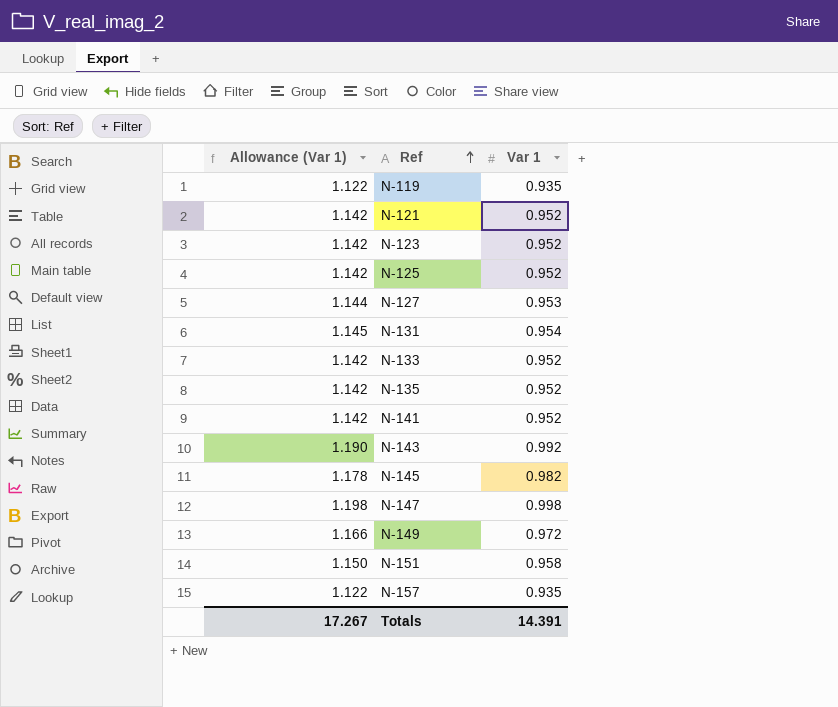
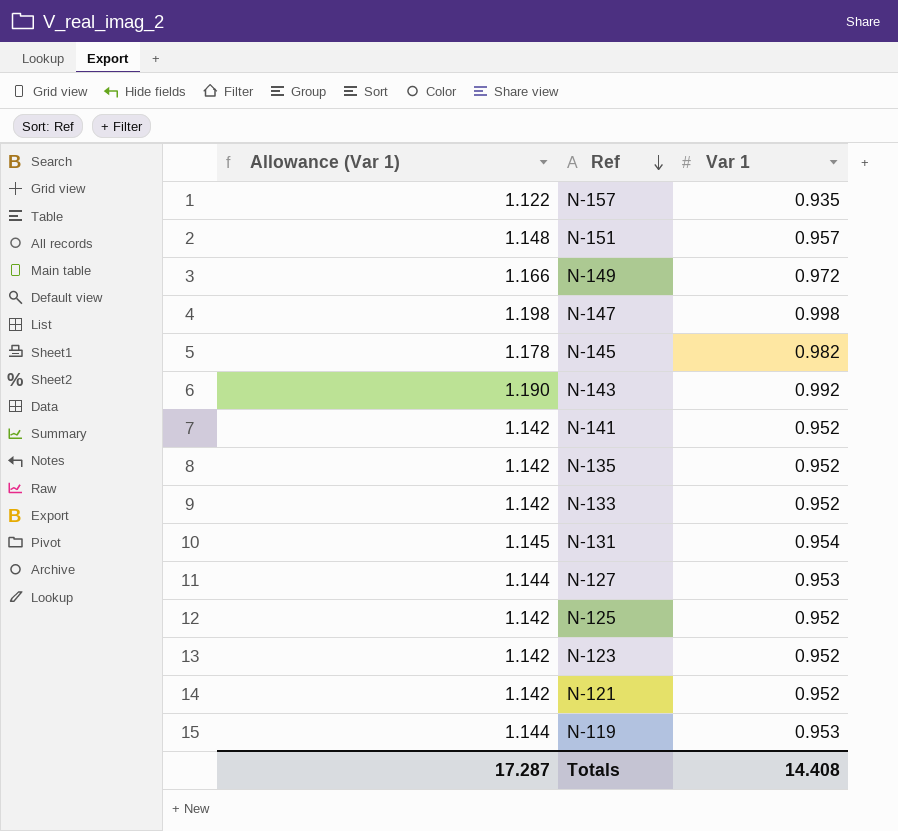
row order: Ref ascending -> Ref descending
N-151 | Allowance (Var 1): 1.150 -> 1.148
N-151 | Var 1: 0.958 -> 0.957
N-119 | Allowance (Var 1): 1.122 -> 1.144
N-119 | Var 1: 0.935 -> 0.953
Totals | Allowance (Var 1): 17.267 -> 17.287
Totals | Var 1: 14.391 -> 14.408

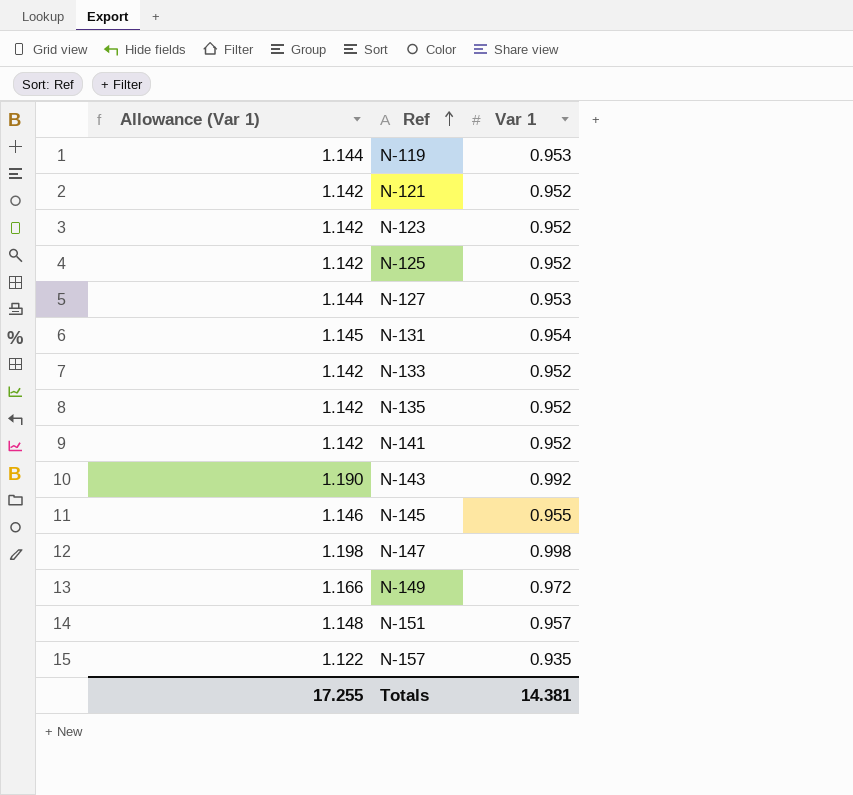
row order: Ref descending -> Ref ascending
N-145 | Allowance (Var 1): 1.178 -> 1.146
N-145 | Var 1: 0.982 -> 0.955
Totals | Allowance (Var 1): 17.287 -> 17.255
Totals | Var 1: 14.408 -> 14.381

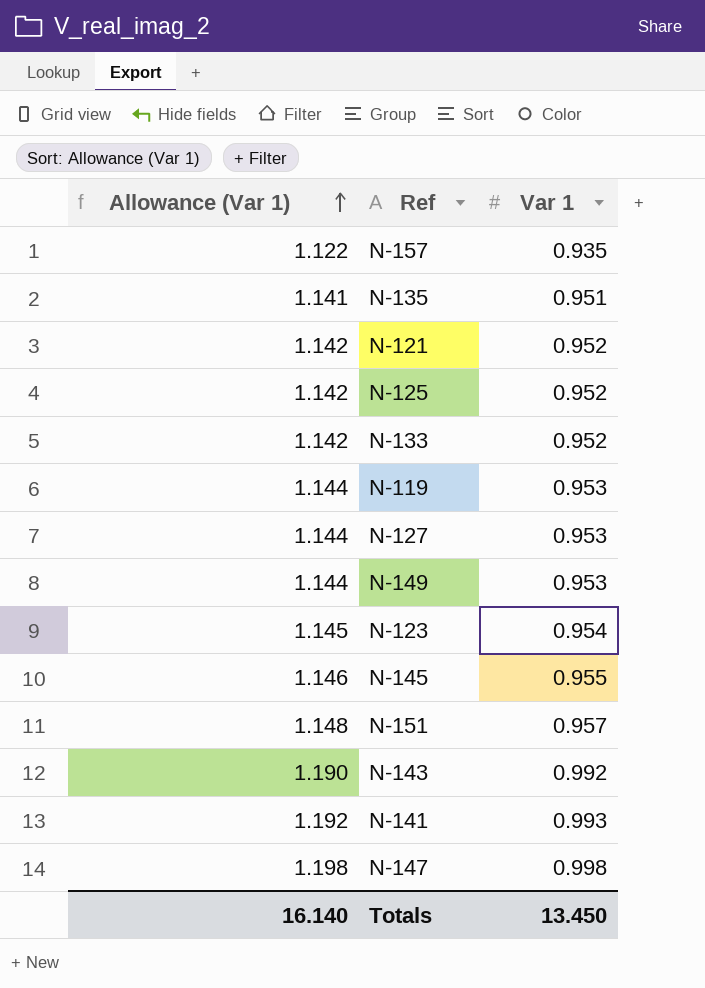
row order: Ref ascending -> Allowance (Var 1) ascending
row N-131: 1.145 | 0.954 -> none
N-135 | Allowance (Var 1): 1.142 -> 1.141
N-135 | Var 1: 0.952 -> 0.951
N-149 | Allowance (Var 1): 1.166 -> 1.144
N-149 | Var 1: 0.972 -> 0.953
N-123 | Allowance (Var 1): 1.142 -> 1.145
N-123 | Var 1: 0.952 -> 0.954
N-141 | Allowance (Var 1): 1.142 -> 1.192
N-141 | Var 1: 0.952 -> 0.993
Totals | Allowance (Var 1): 17.255 -> 16.140
Totals | Var 1: 14.381 -> 13.450

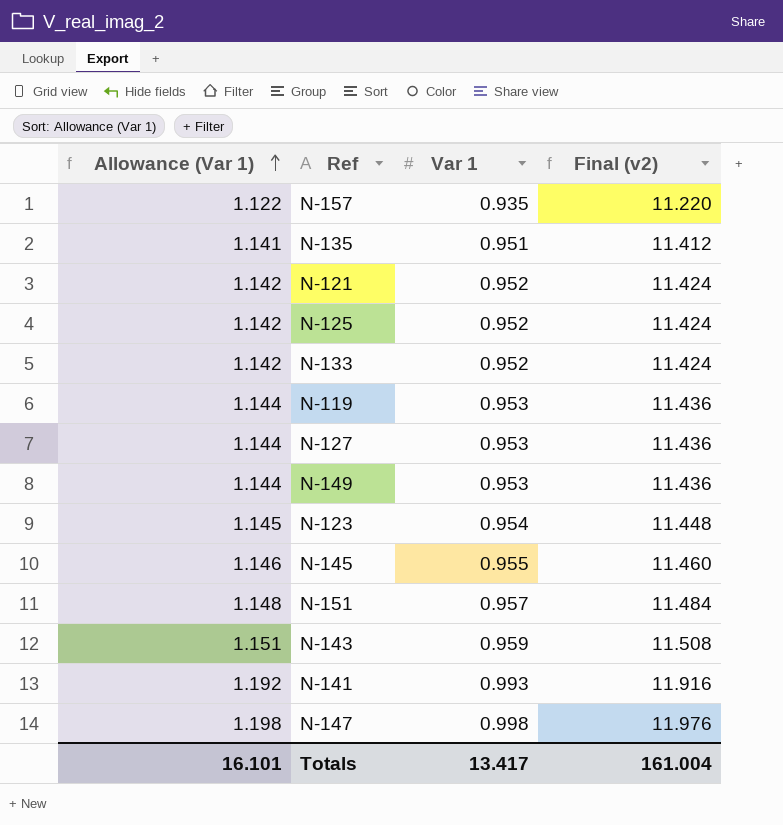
column Final (v2) | formula: none -> [Var 1] * 12
N-143 | Allowance (Var 1): 1.190 -> 1.151
N-143 | Var 1: 0.992 -> 0.959
Totals | Allowance (Var 1): 16.140 -> 16.101
Totals | Var 1: 13.450 -> 13.417

